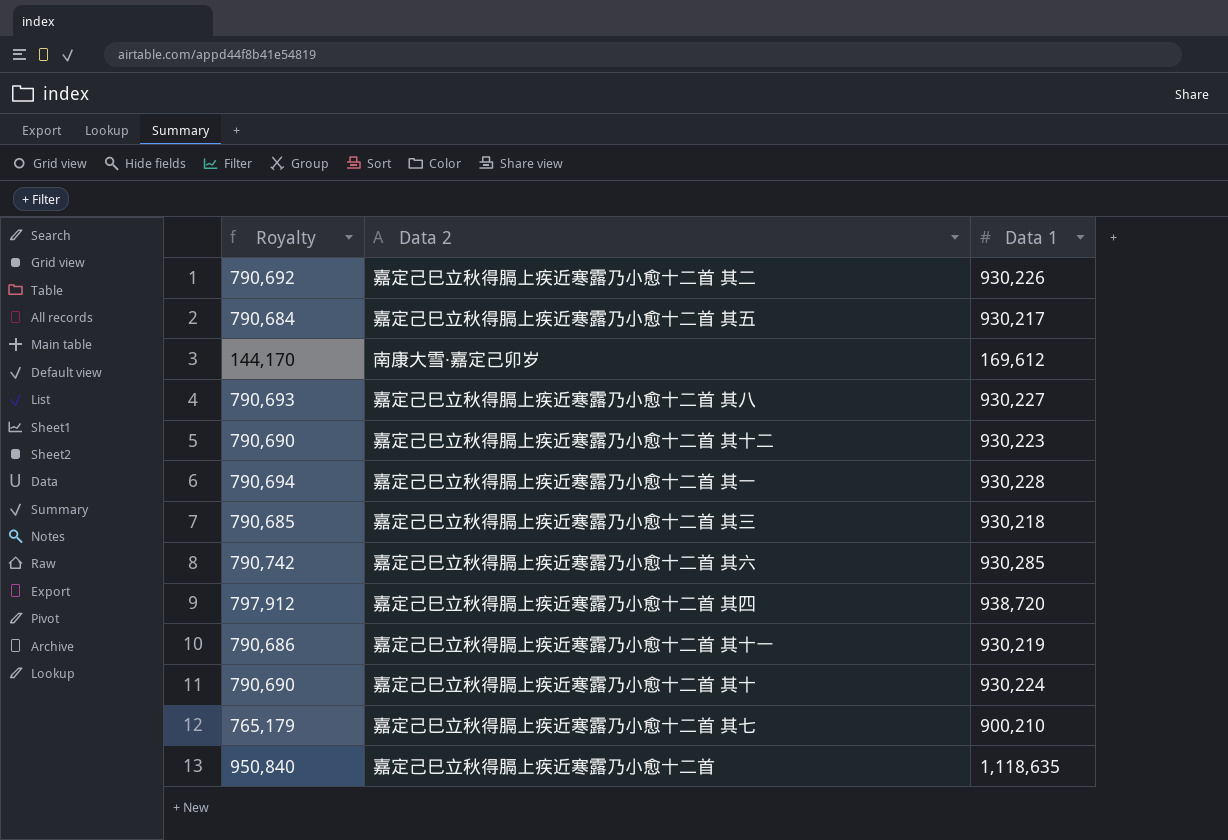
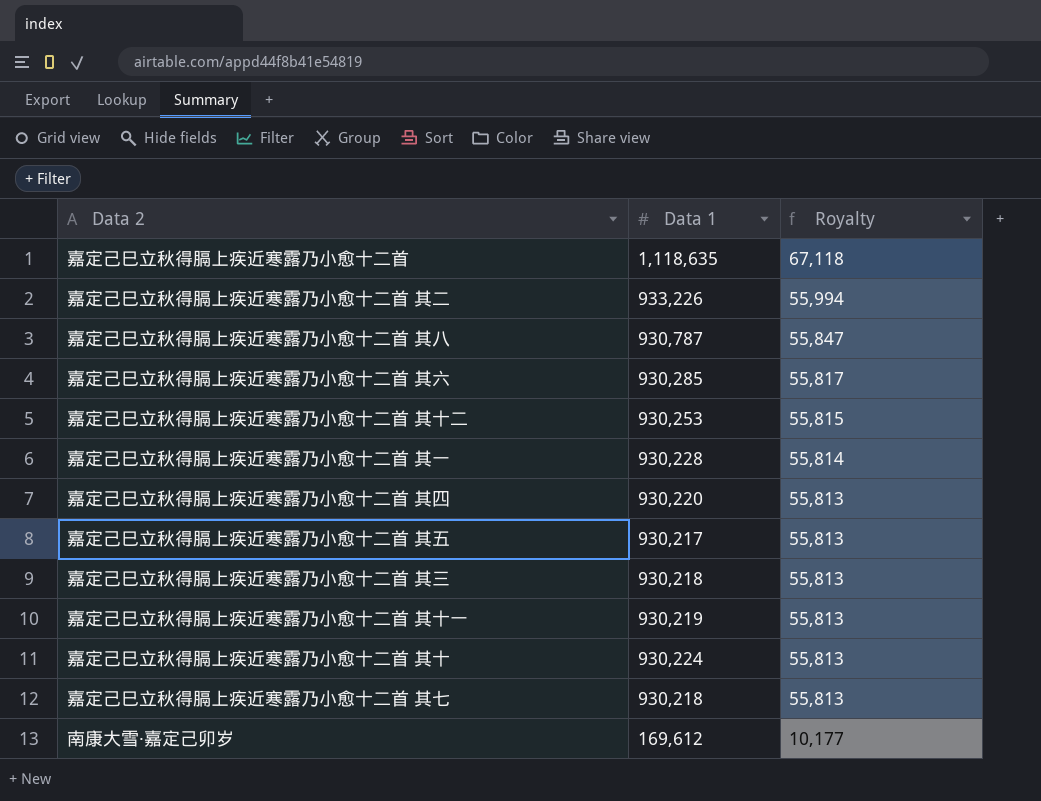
row order: none -> Royalty descending
column Royalty | formula: [Data 1] * 0.85 -> [Data 1] * 0.06
column Royalty | position: 1 -> 3
嘉定己巳立秋得膈上疾近寒露乃小愈十二首 其二 | Data 1: 930,226 -> 933,226
嘉定己巳立秋得膈上疾近寒露乃小愈十二首 其八 | Data 1: 930,227 -> 930,787
嘉定己巳立秋得膈上疾近寒露乃小愈十二首 其十二 | Data 1: 930,223 -> 930,253
嘉定己巳立秋得膈上疾近寒露乃小愈十二首 其四 | Data 1: 938,720 -> 930,220
嘉定己巳立秋得膈上疾近寒露乃小愈十二首 其七 | Data 1: 900,210 -> 930,218

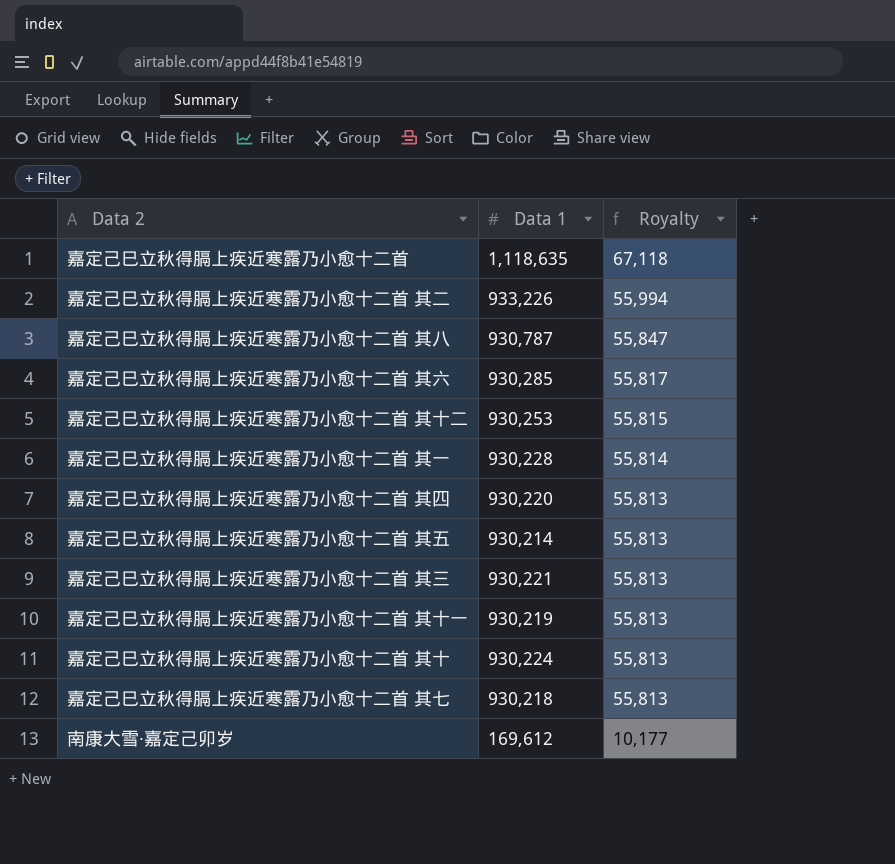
嘉定己巳立秋得膈上疾近寒露乃小愈十二首 其五 | Data 1: 930,217 -> 930,214
嘉定己巳立秋得膈上疾近寒露乃小愈十二首 其三 | Data 1: 930,218 -> 930,221

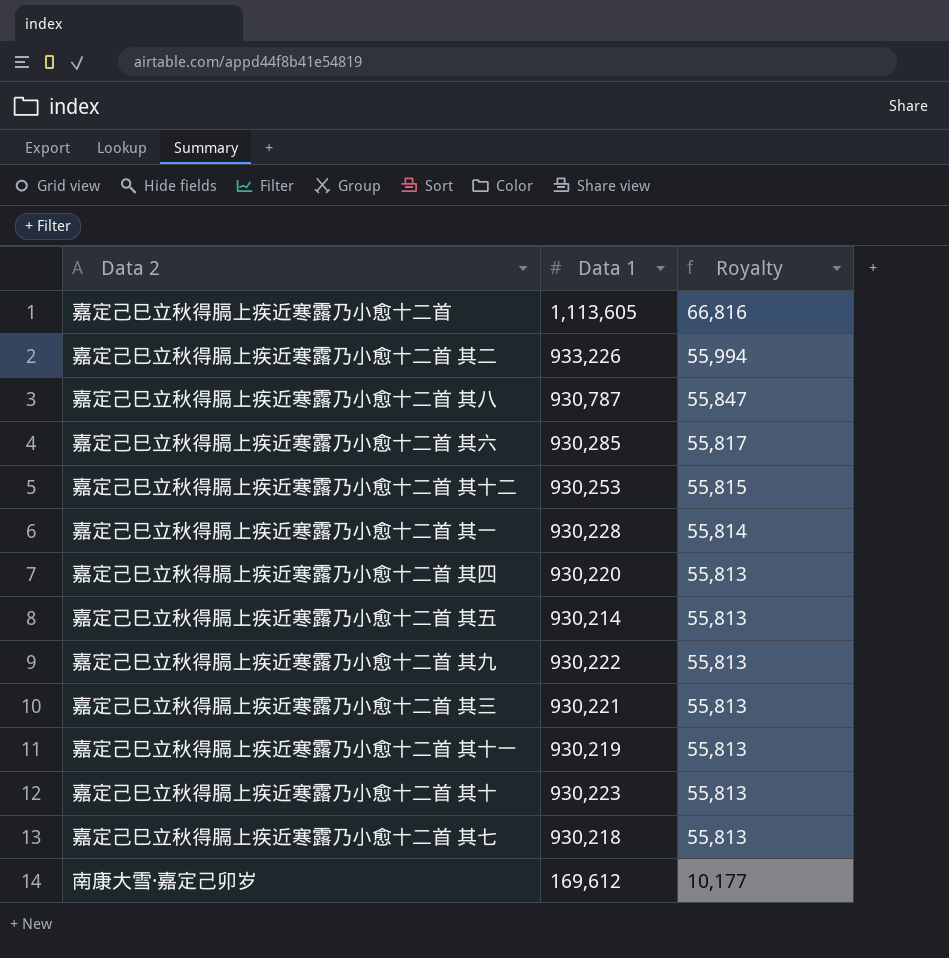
嘉定己巳立秋得膈上疾近寒露乃小愈十二首 | Data 1: 1,118,635 -> 1,113,605
嘉定己巳立秋得膈上疾近寒露乃小愈十二首 | Royalty: 67,118 -> 66,816
row 嘉定己巳立秋得膈上疾近寒露乃小愈十二首 其九: none -> 930,222 | 55,813
嘉定己巳立秋得膈上疾近寒露乃小愈十二首 其十 | Data 1: 930,224 -> 930,223

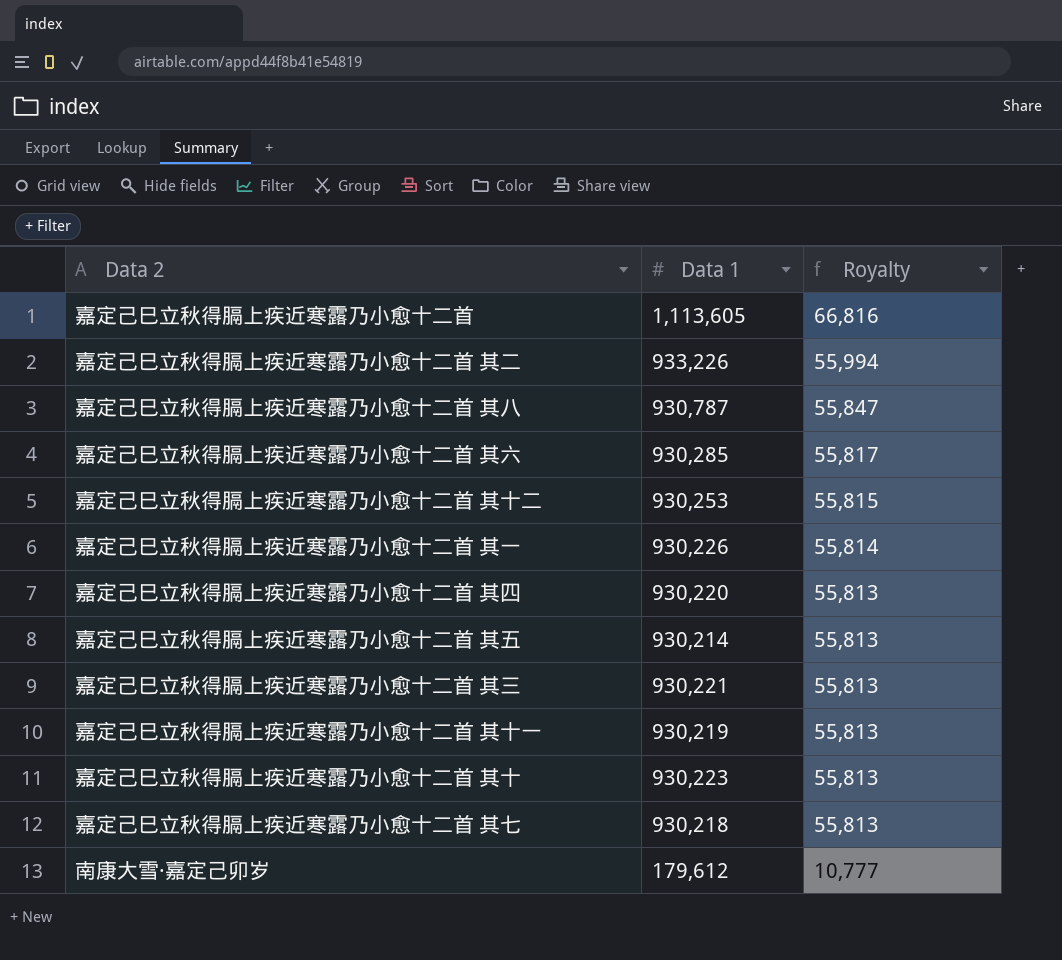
row 嘉定己巳立秋得膈上疾近寒露乃小愈十二首 其九: 930,222 | 55,813 -> none
嘉定己巳立秋得膈上疾近寒露乃小愈十二首 其一 | Data 1: 930,228 -> 930,226
南康大雪·嘉定己卯岁 | Data 1: 169,612 -> 179,612
南康大雪·嘉定己卯岁 | Royalty: 10,177 -> 10,777

